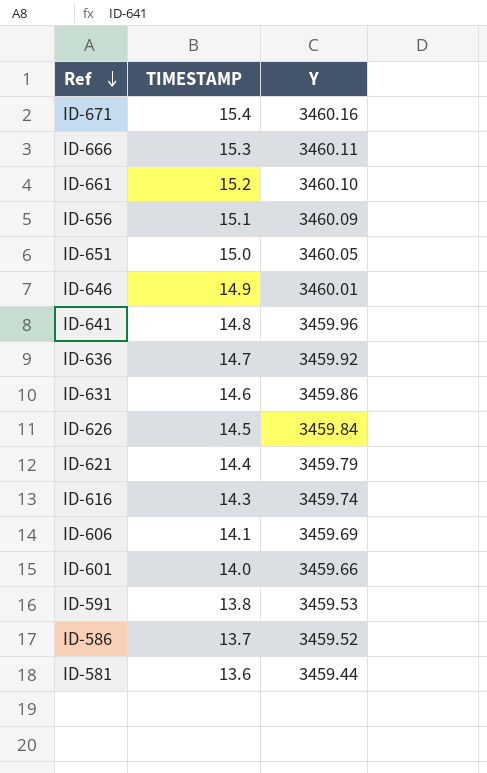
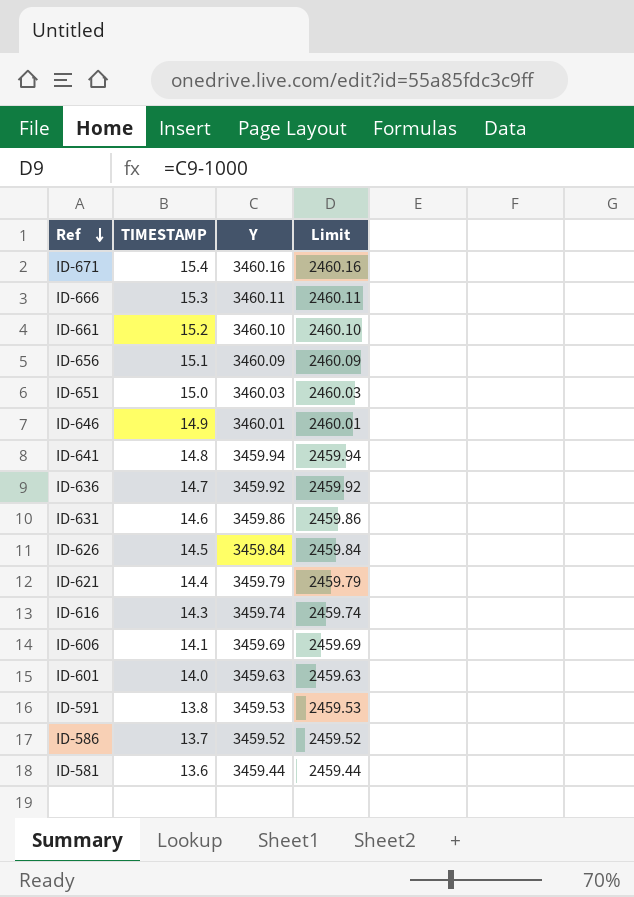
column Limit | formula: none -> [Y] - 1000
ID-651 | Y: 3460.05 -> 3460.03
ID-641 | Y: 3459.96 -> 3459.94
ID-601 | Y: 3459.66 -> 3459.63

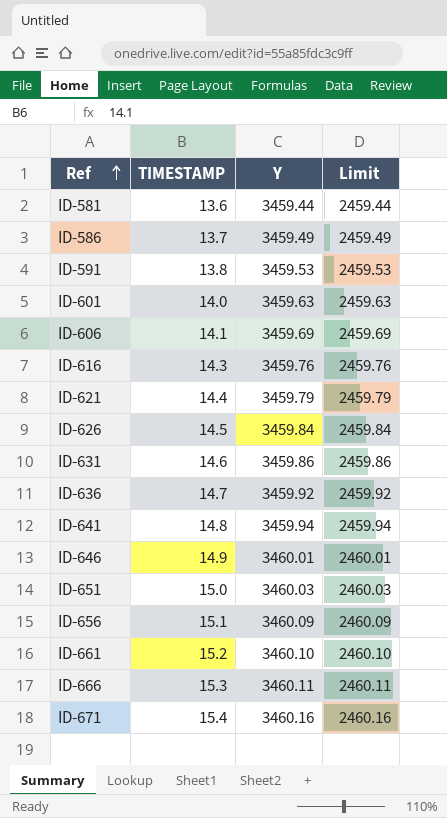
row order: Ref descending -> Ref ascending
ID-586 | Y: 3459.52 -> 3459.49
ID-586 | Limit: 2459.52 -> 2459.49
ID-616 | Y: 3459.74 -> 3459.76
ID-616 | Limit: 2459.74 -> 2459.76

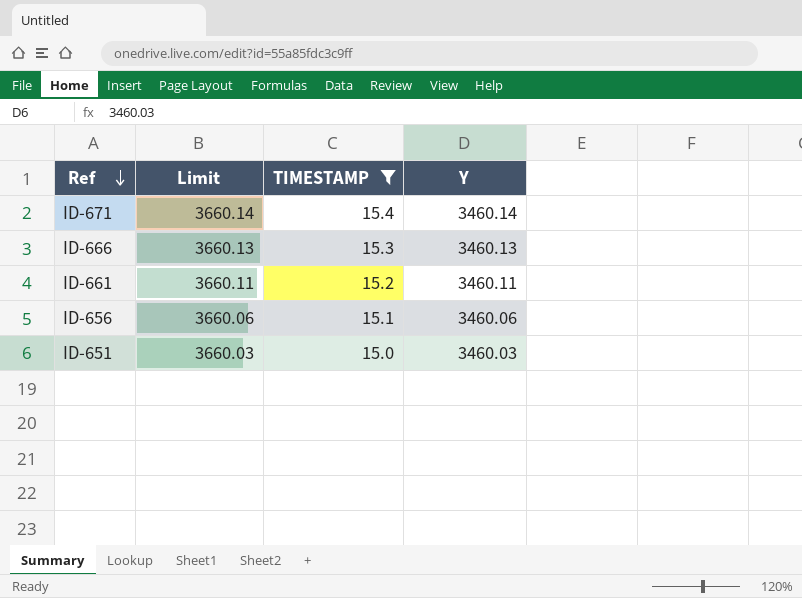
filter: none -> TIMESTAMP >= 15.0
row order: Ref ascending -> Ref descending
column Limit | formula: [Y] - 1000 -> [Y] + 200
column Limit | position: 4 -> 2
ID-671 | Y: 3460.16 -> 3460.14
ID-666 | Y: 3460.11 -> 3460.13
ID-661 | Y: 3460.10 -> 3460.11
ID-656 | Y: 3460.09 -> 3460.06

